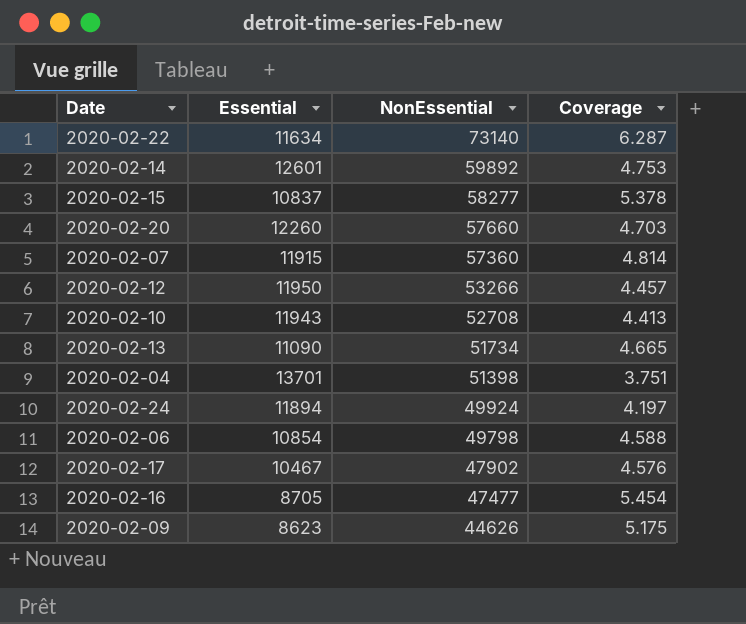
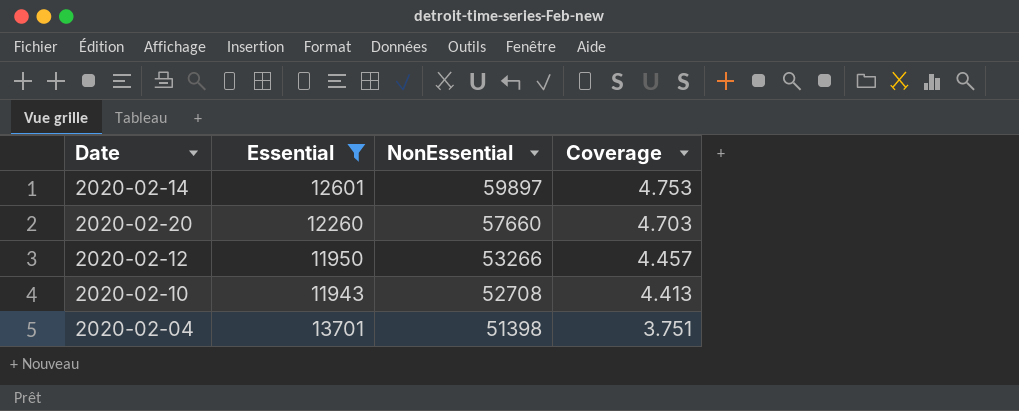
filter: none -> Essential >= 11943
2020-02-14 | NonEssential: 59892 -> 59897

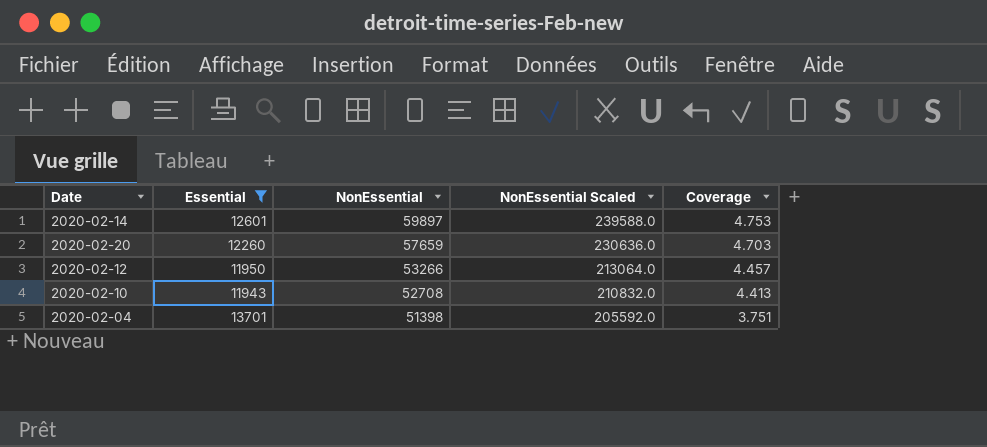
column NonEssential Scaled | formula: none -> [NonEssential] * 4
2020-02-20 | NonEssential: 57660 -> 57659

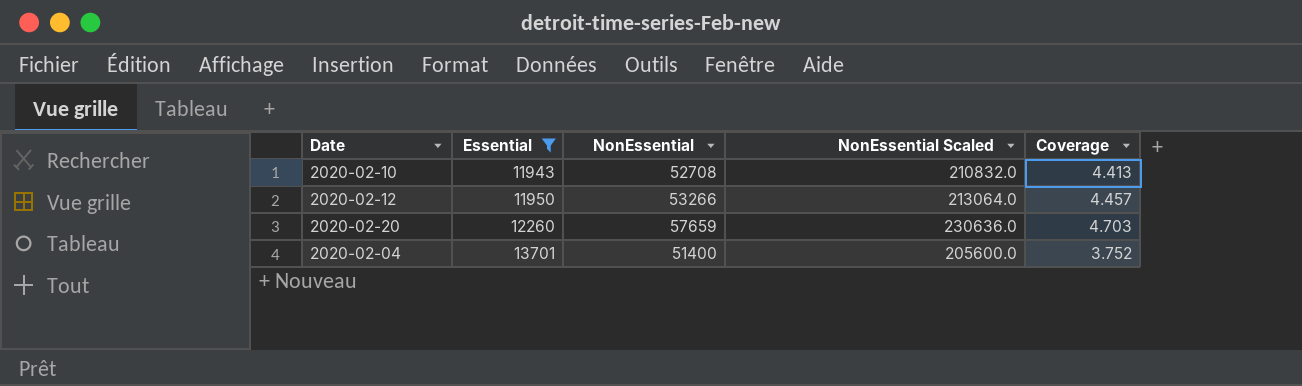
row order: NonEssential descending -> Essential ascending
row 2020-02-14: 12601 | 59897 | 239588.0 | 4.753 -> none
2020-02-04 | NonEssential: 51398 -> 51400
2020-02-04 | NonEssential Scaled: 205592.0 -> 205600.0
2020-02-04 | Coverage: 3.751 -> 3.752

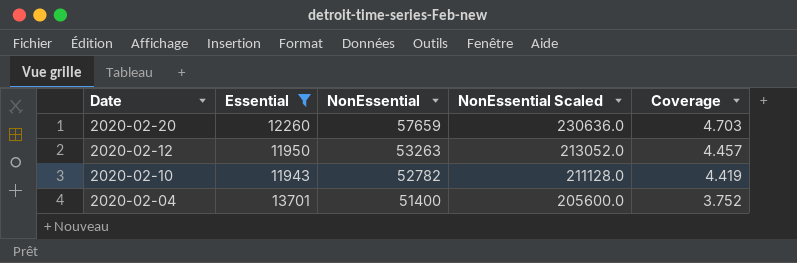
row order: Essential ascending -> Date descending
2020-02-12 | NonEssential: 53266 -> 53263
2020-02-12 | NonEssential Scaled: 213064.0 -> 213052.0
2020-02-10 | NonEssential: 52708 -> 52782
2020-02-10 | NonEssential Scaled: 210832.0 -> 211128.0
2020-02-10 | Coverage: 4.413 -> 4.419

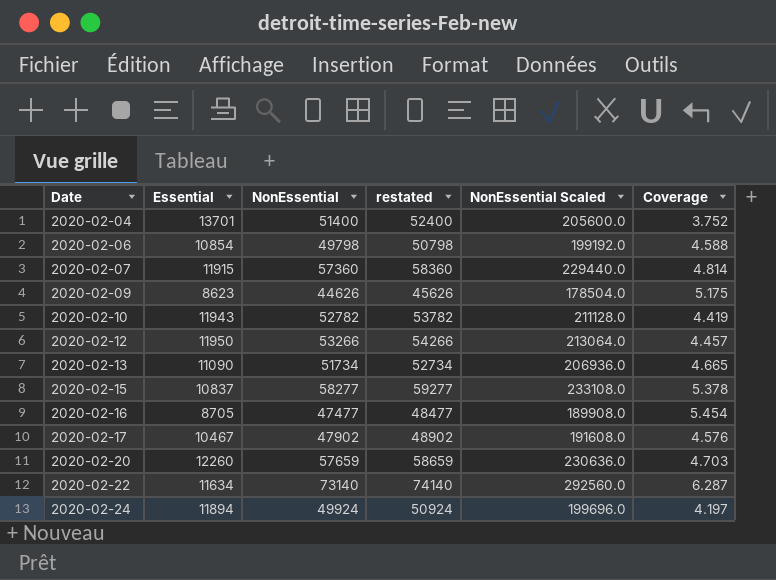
filter: Essential >= 11943 -> none
row order: Date descending -> Date ascending
column restated | formula: none -> [NonEssential] + 1000
2020-02-12 | NonEssential: 53263 -> 53266
2020-02-12 | NonEssential Scaled: 213052.0 -> 213064.0

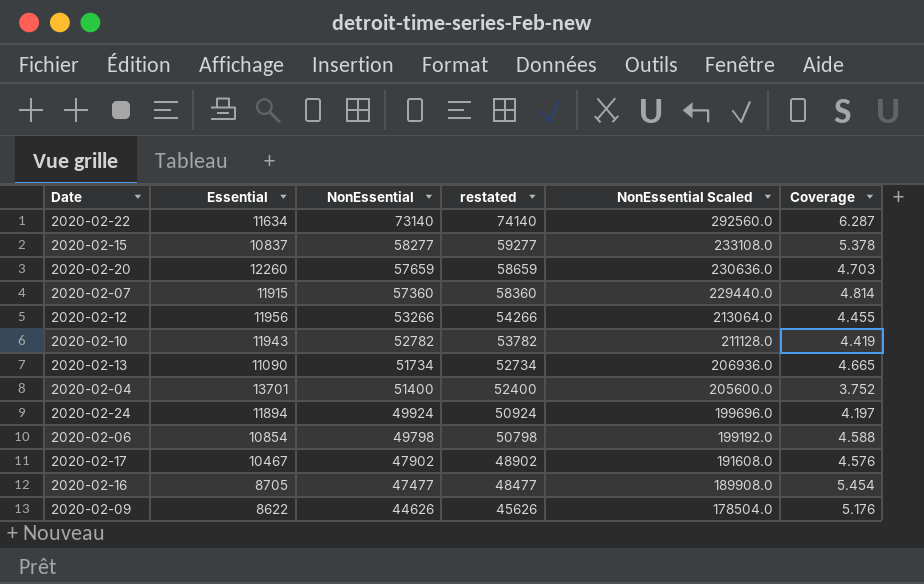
row order: Date ascending -> NonEssential descending
2020-02-12 | Essential: 11950 -> 11956
2020-02-12 | Coverage: 4.457 -> 4.455
2020-02-09 | Essential: 8623 -> 8622
2020-02-09 | Coverage: 5.175 -> 5.176

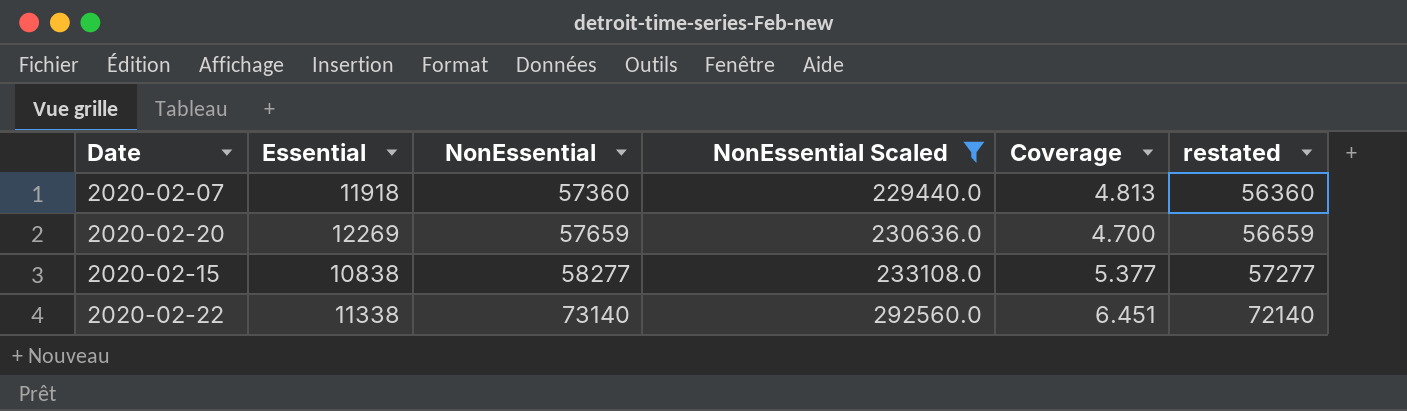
filter: none -> NonEssential Scaled >= 229440.0
row order: NonEssential descending -> NonEssential ascending
column restated | formula: [NonEssential] + 1000 -> [NonEssential] - 1000
column restated | position: 4 -> 6
2020-02-07 | Essential: 11915 -> 11918
2020-02-07 | Coverage: 4.814 -> 4.813
2020-02-20 | Essential: 12260 -> 12269
2020-02-20 | Coverage: 4.703 -> 4.700
2020-02-15 | Essential: 10837 -> 10838
2020-02-15 | Coverage: 5.378 -> 5.377
2020-02-22 | Essential: 11634 -> 11338
2020-02-22 | Coverage: 6.287 -> 6.451

